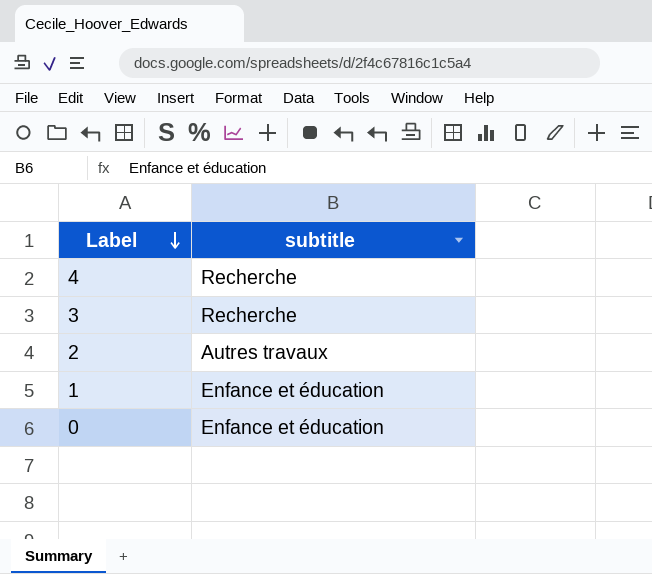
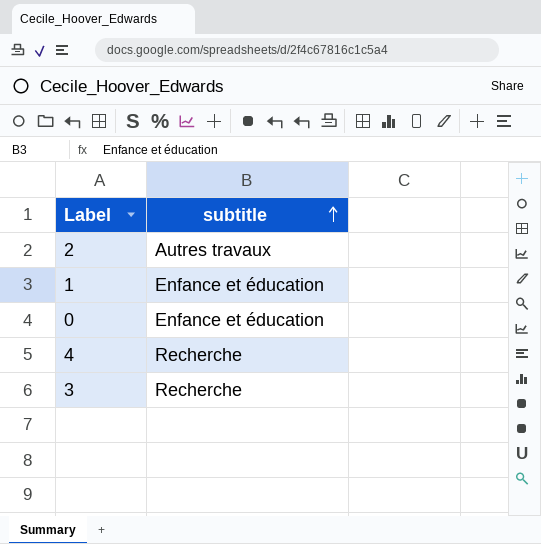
row order: Label descending -> subtitle ascending

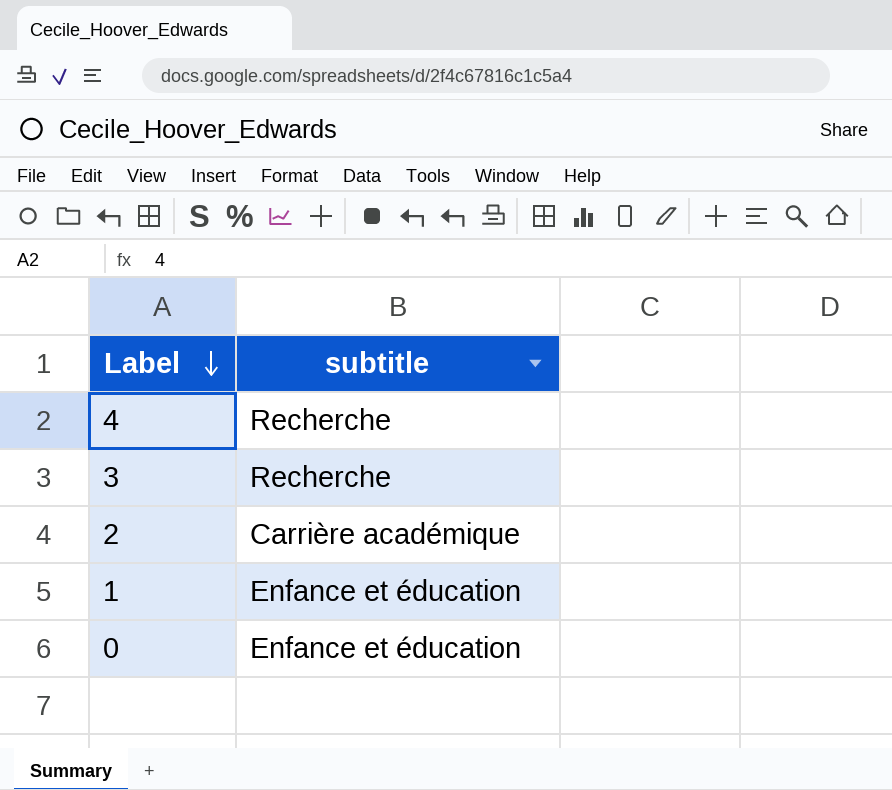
row order: subtitle ascending -> Label descending
2 | subtitle: Autres travaux -> Carrière académique

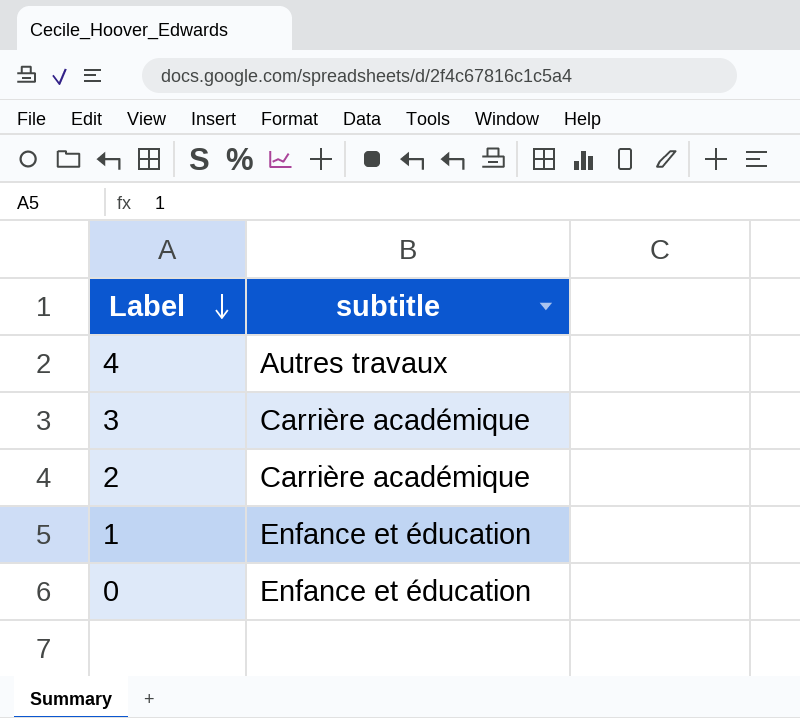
4 | subtitle: Recherche -> Autres travaux
3 | subtitle: Recherche -> Carrière académique

